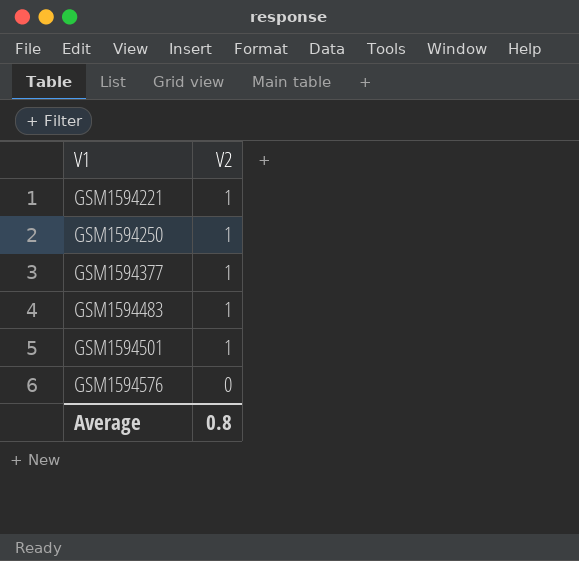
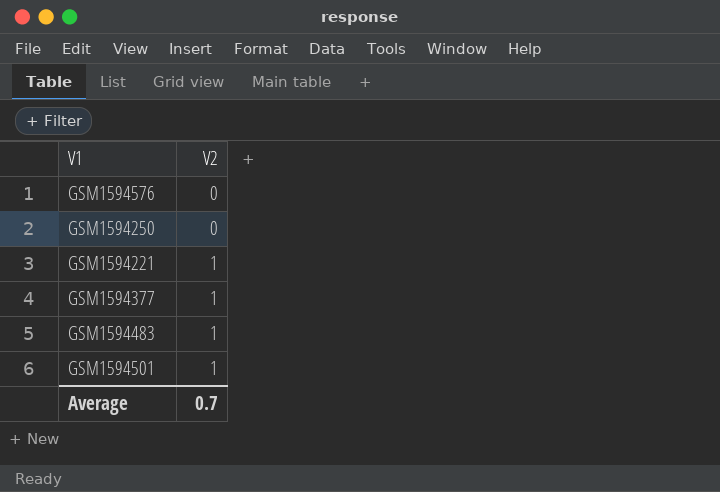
row order: V1 ascending -> V2 ascending
GSM1594250 | V2: 1 -> 0
Average | V2: 0.8 -> 0.7

